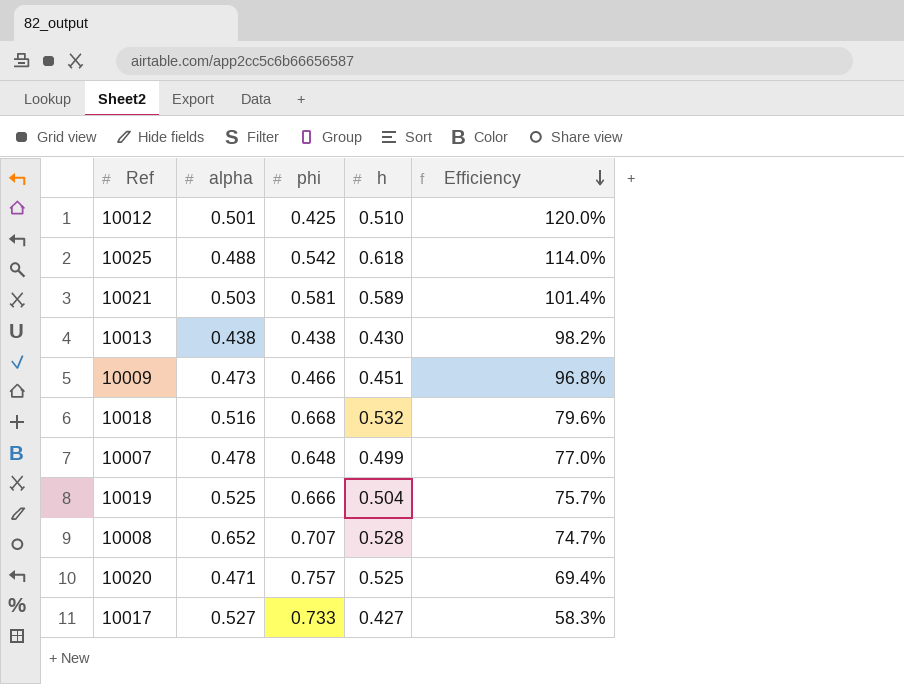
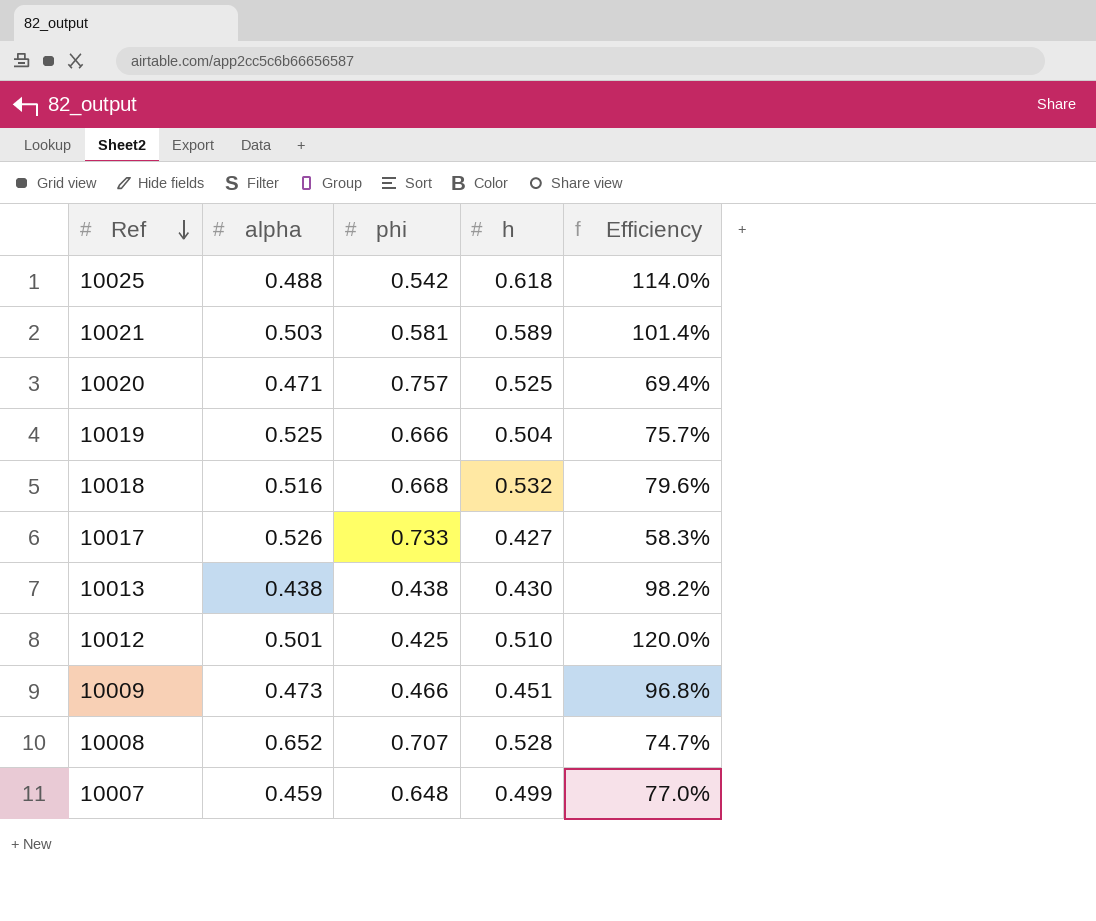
row order: Efficiency descending -> Ref descending
10017 | alpha: 0.527 -> 0.526
10007 | alpha: 0.478 -> 0.459

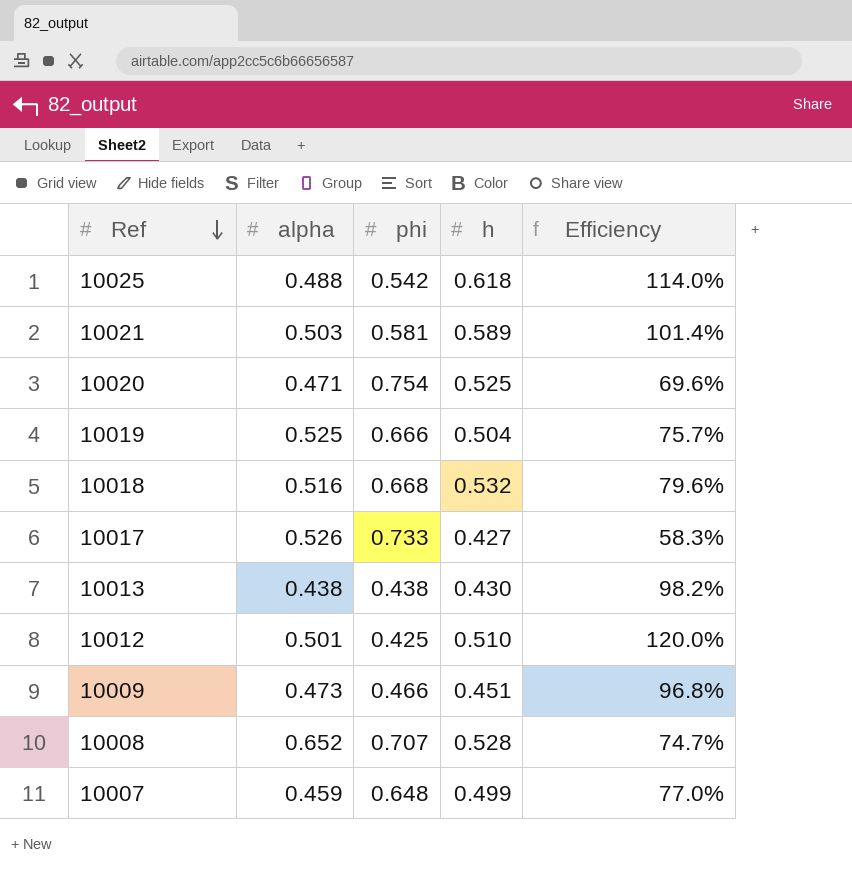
10020 | phi: 0.757 -> 0.754
10020 | Efficiency: 69.4% -> 69.6%

